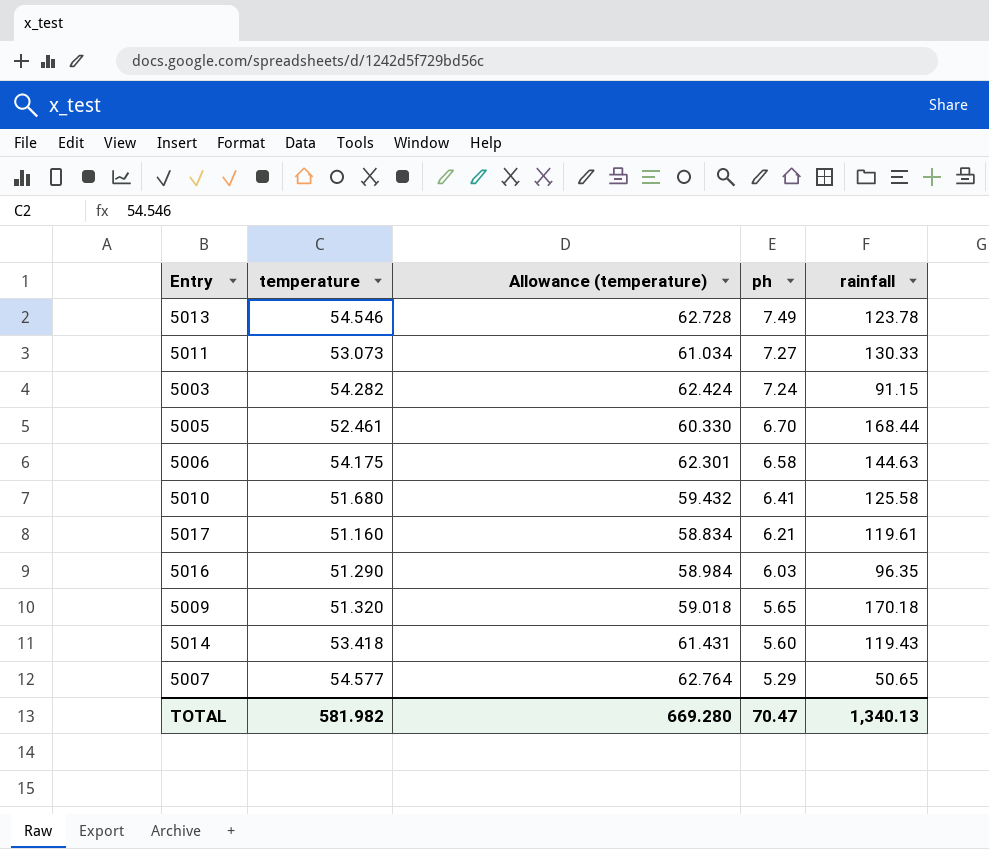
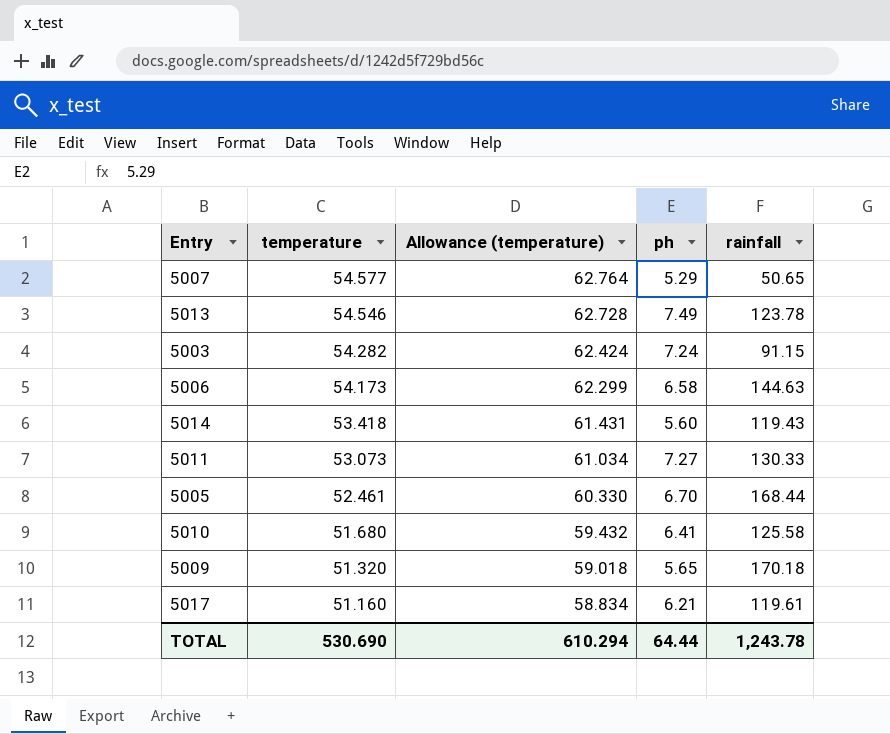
row order: ph descending -> temperature descending
row 5016: 51.290 | 58.984 | 6.03 | 96.35 -> none
5006 | temperature: 54.175 -> 54.173
5006 | Allowance (temperature): 62.301 -> 62.299
TOTAL | temperature: 581.982 -> 530.690
TOTAL | Allowance (temperature): 669.280 -> 610.294
TOTAL | ph: 70.47 -> 64.44
TOTAL | rainfall: 1,340.13 -> 1,243.78

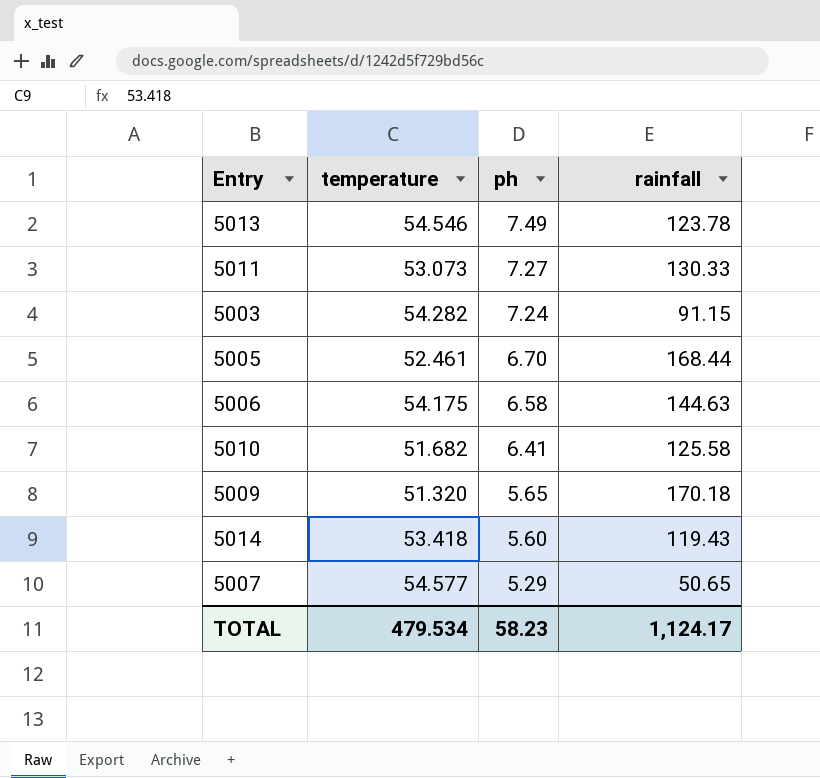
row order: temperature descending -> ph descending
column Allowance (temperature) | formula: [temperature] * 1.15 -> none
row 5017: 51.160 | 58.834 | 6.21 | 119.61 -> none
5006 | temperature: 54.173 -> 54.175
5010 | temperature: 51.680 -> 51.682
TOTAL | temperature: 530.690 -> 479.534
TOTAL | ph: 64.44 -> 58.23
TOTAL | rainfall: 1,243.78 -> 1,124.17

